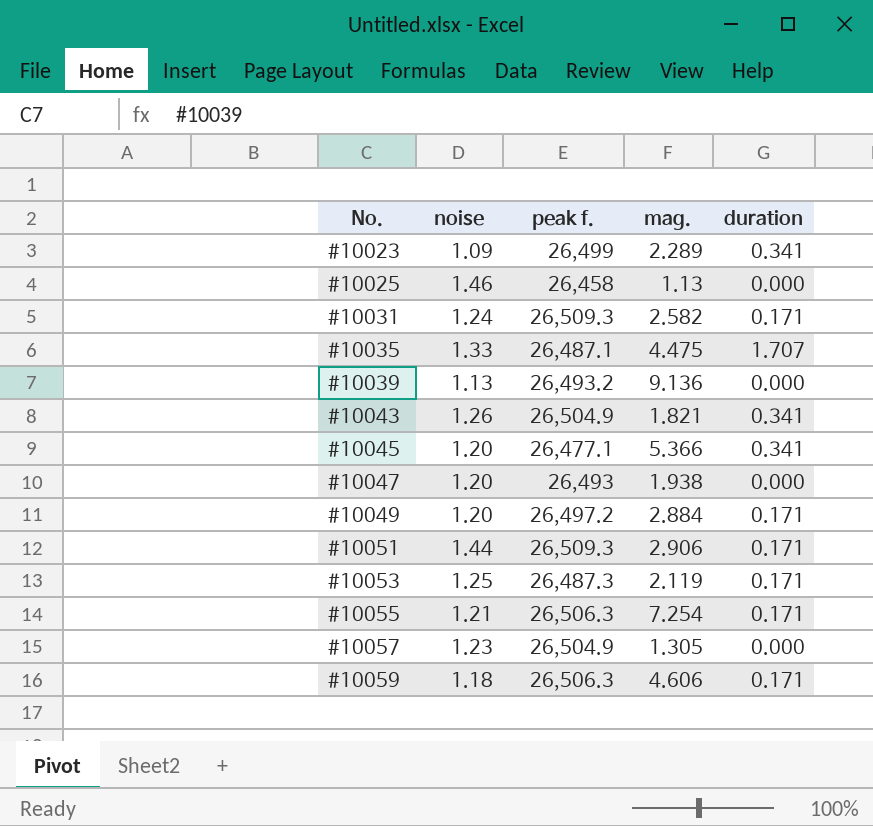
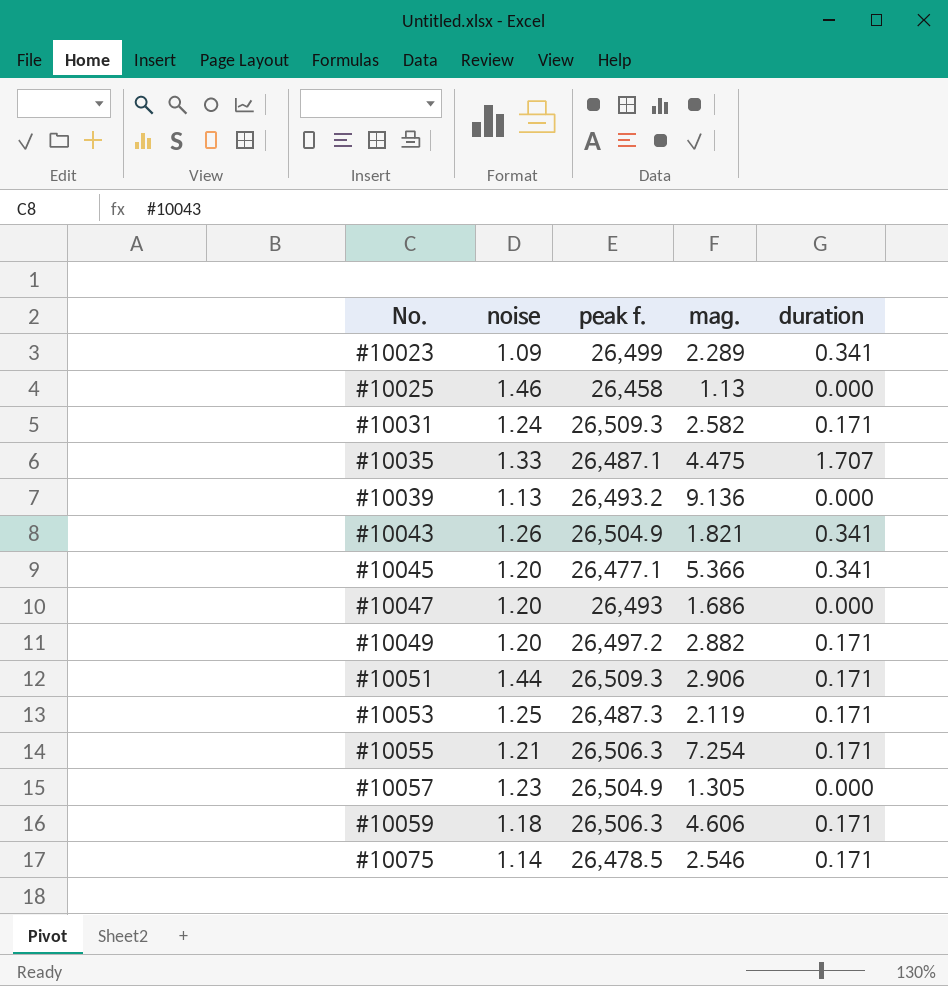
#10047 | mag.: 1.938 -> 1.686
#10049 | mag.: 2.884 -> 2.882
row #10075: none -> 1.14 | 26,478.5 | 2.546 | 0.171

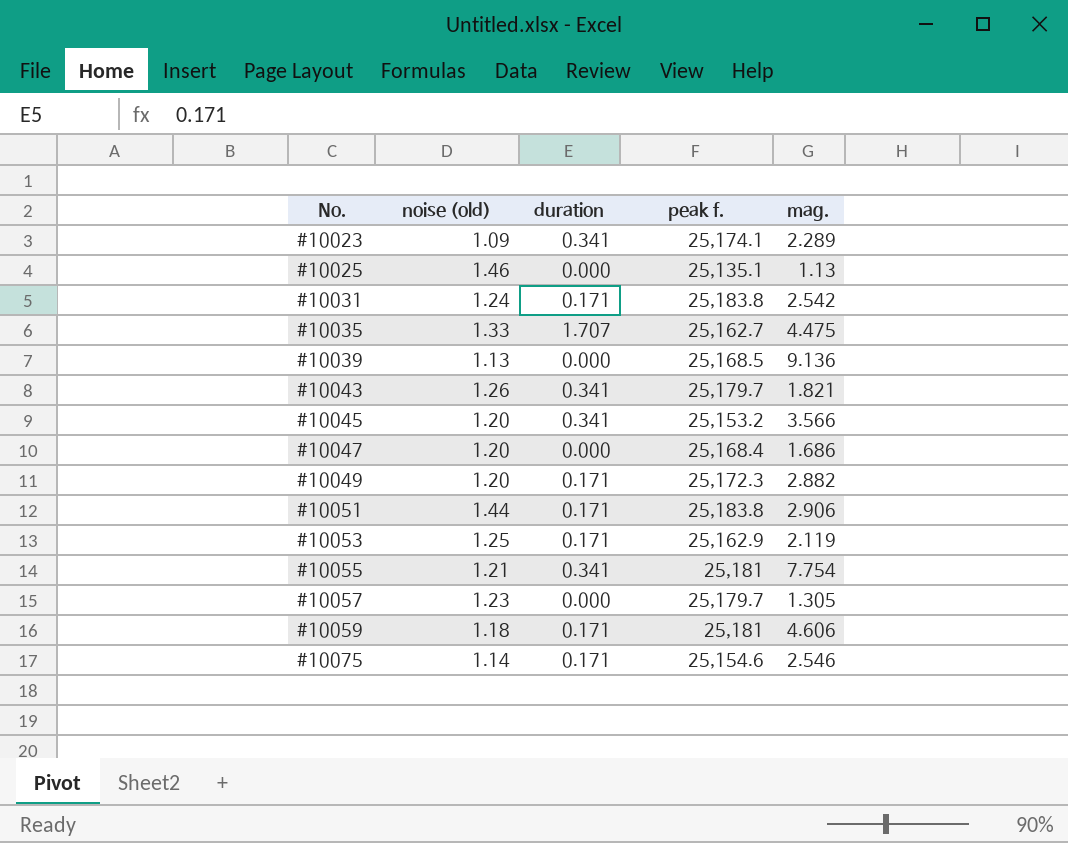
column name: noise -> noise (old)
column duration | position: 5 -> 3
#10023 | peak f.: 26,499 -> 25,174.1
#10025 | peak f.: 26,458 -> 25,135.1
#10031 | peak f.: 26,509.3 -> 25,183.8
#10031 | mag.: 2.582 -> 2.542
#10035 | peak f.: 26,487.1 -> 25,162.7
#10039 | peak f.: 26,493.2 -> 25,168.5
#10043 | peak f.: 26,504.9 -> 25,179.7
#10045 | peak f.: 26,477.1 -> 25,153.2
#10045 | mag.: 5.366 -> 3.566
#10047 | peak f.: 26,493 -> 25,168.4
#10049 | peak f.: 26,497.2 -> 25,172.3
#10051 | peak f.: 26,509.3 -> 25,183.8
#10053 | peak f.: 26,487.3 -> 25,162.9
#10055 | duration: 0.171 -> 0.341
#10055 | peak f.: 26,506.3 -> 25,181
#10055 | mag.: 7.254 -> 7.754
#10057 | peak f.: 26,504.9 -> 25,179.7
#10059 | peak f.: 26,506.3 -> 25,181
#10075 | peak f.: 26,478.5 -> 25,154.6

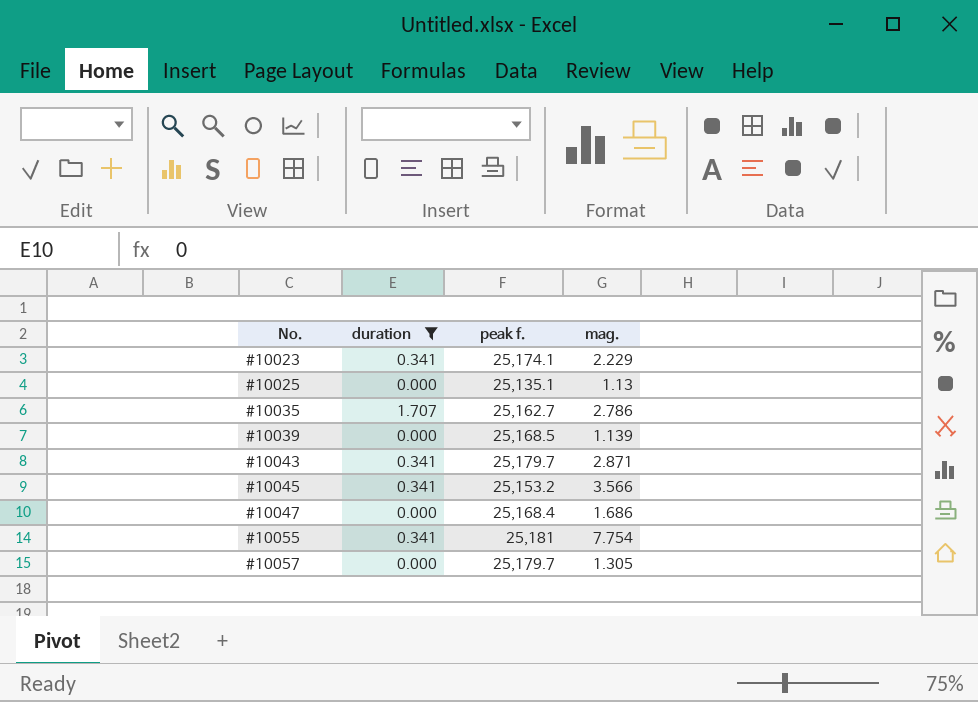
filter: none -> duration != 0.171
column noise (old) | position: 2 -> none
#10023 | mag.: 2.289 -> 2.229
#10035 | mag.: 4.475 -> 2.786
#10039 | mag.: 9.136 -> 1.139
#10043 | mag.: 1.821 -> 2.871

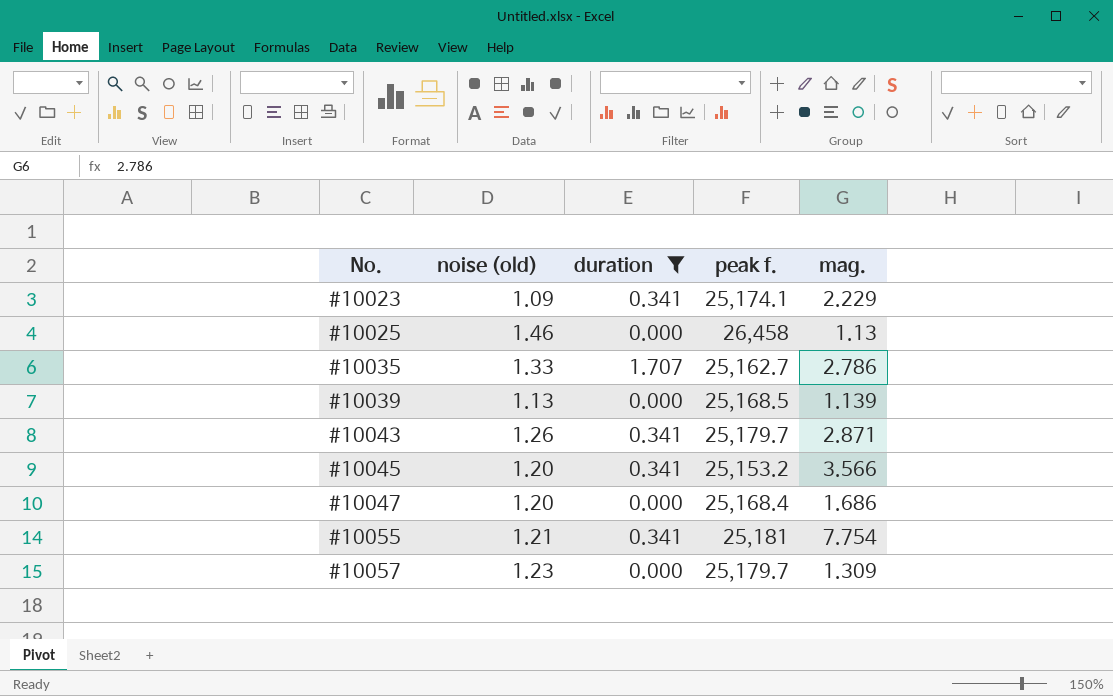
column noise (old) | position: none -> 2
#10025 | peak f.: 25,135.1 -> 26,458
#10057 | mag.: 1.305 -> 1.309

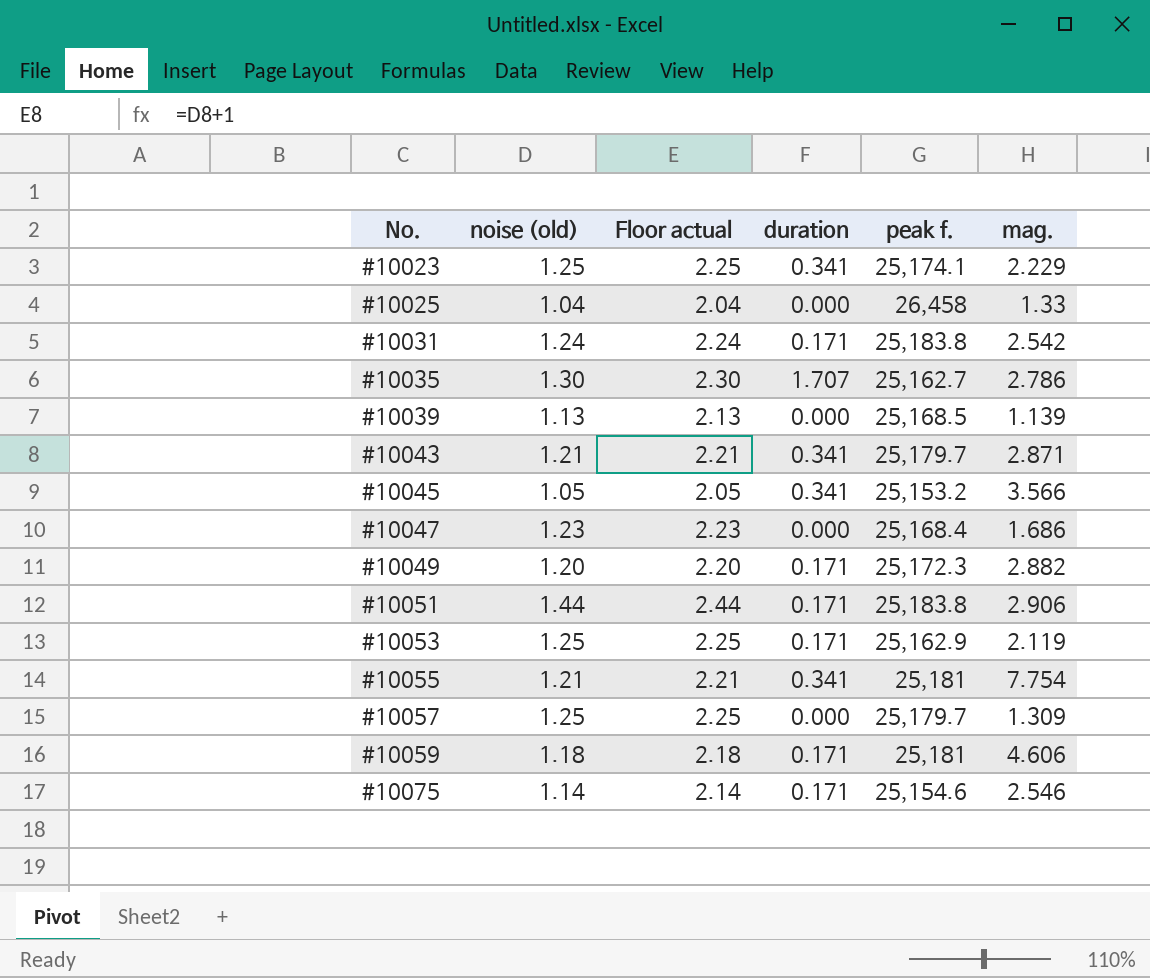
filter: duration != 0.171 -> none
column Floor actual | formula: none -> [noise (old)] + 1
#10023 | noise (old): 1.09 -> 1.25
#10025 | noise (old): 1.46 -> 1.04
#10025 | mag.: 1.13 -> 1.33
#10035 | noise (old): 1.33 -> 1.30
#10043 | noise (old): 1.26 -> 1.21
#10045 | noise (old): 1.20 -> 1.05
#10047 | noise (old): 1.20 -> 1.23
#10057 | noise (old): 1.23 -> 1.25

